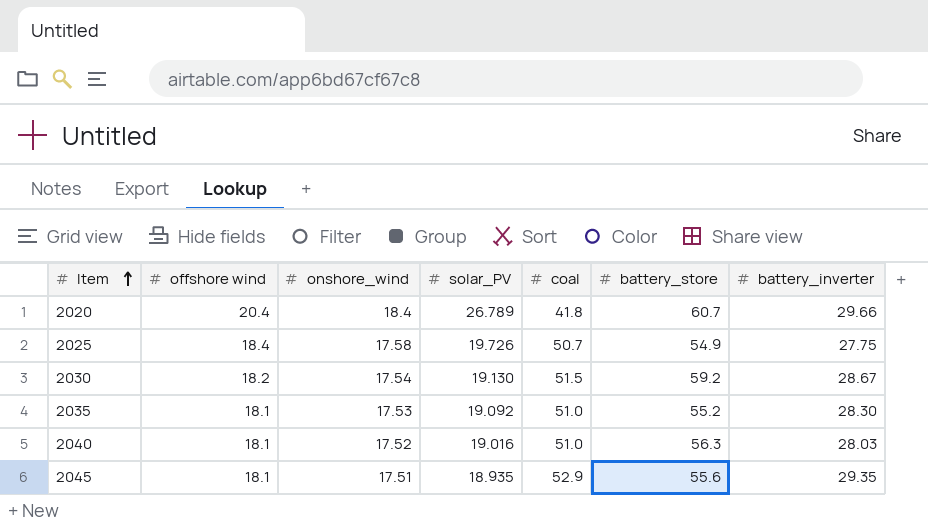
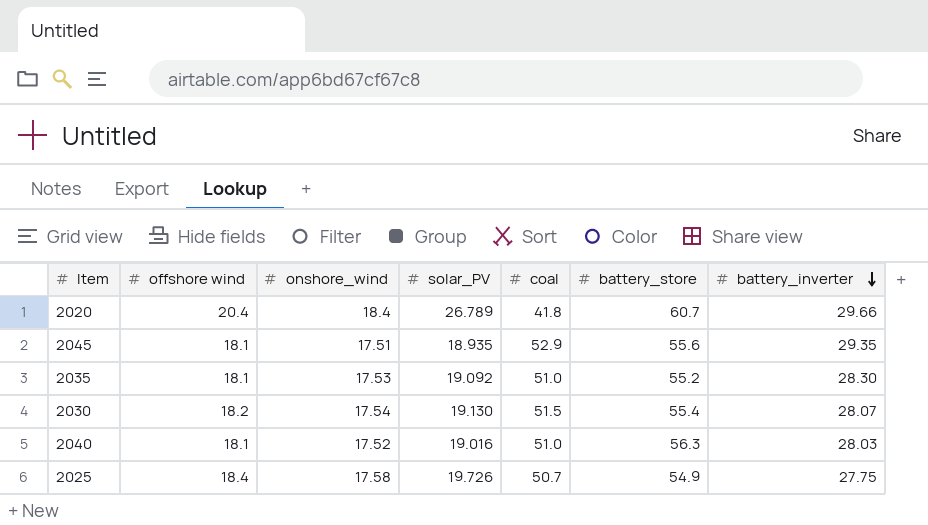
row order: Item ascending -> battery_inverter descending
2030 | battery_store: 59.2 -> 55.4
2030 | battery_inverter: 28.67 -> 28.07

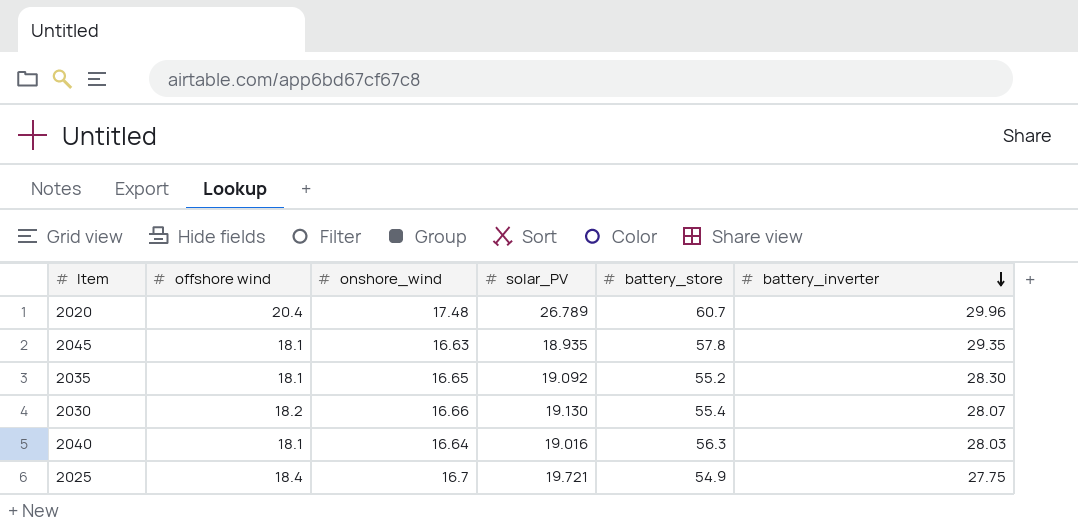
column coal | position: 5 -> none
2020 | onshore_wind: 18.4 -> 17.48
2020 | battery_inverter: 29.66 -> 29.96
2045 | onshore_wind: 17.51 -> 16.63
2045 | battery_store: 55.6 -> 57.8
2035 | onshore_wind: 17.53 -> 16.65
2030 | onshore_wind: 17.54 -> 16.66
2040 | onshore_wind: 17.52 -> 16.64
2025 | onshore_wind: 17.58 -> 16.7
2025 | solar_PV: 19.726 -> 19.721

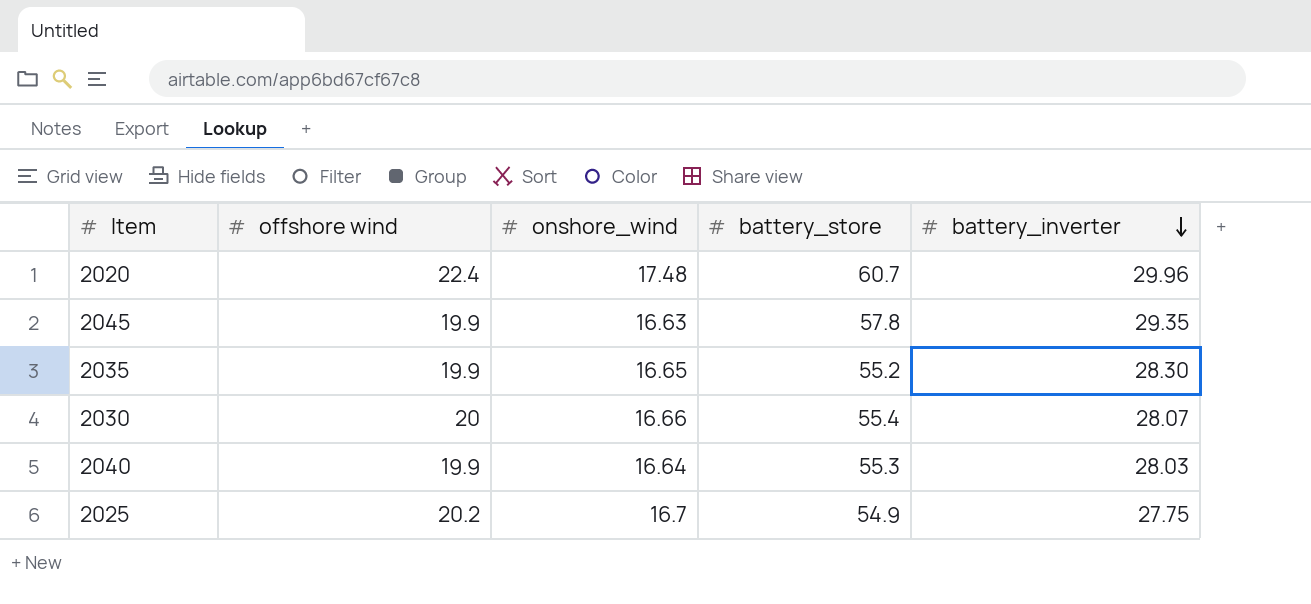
column solar_PV | position: 4 -> none
2020 | offshore wind: 20.4 -> 22.4
2045 | offshore wind: 18.1 -> 19.9
2035 | offshore wind: 18.1 -> 19.9
2030 | offshore wind: 18.2 -> 20
2040 | offshore wind: 18.1 -> 19.9
2040 | battery_store: 56.3 -> 55.3
2025 | offshore wind: 18.4 -> 20.2

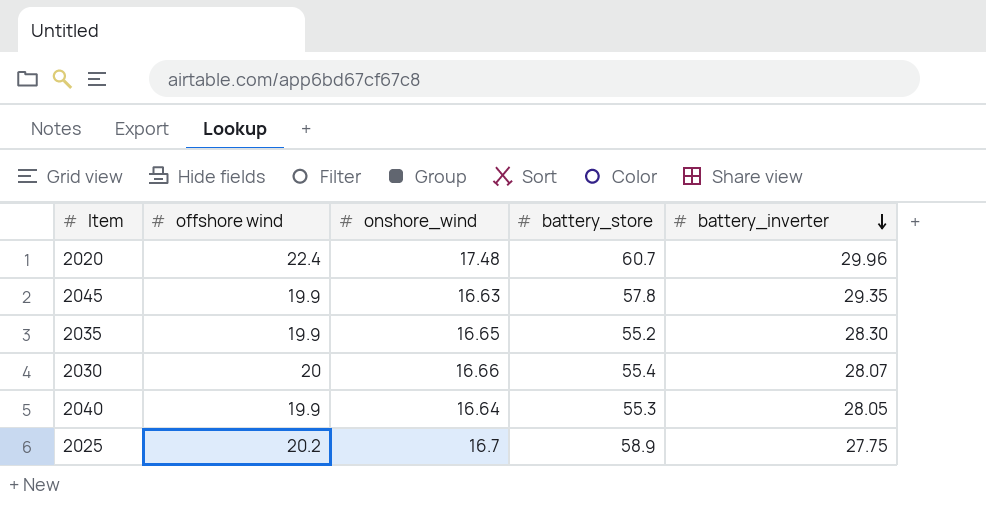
2040 | battery_inverter: 28.03 -> 28.05
2025 | battery_store: 54.9 -> 58.9

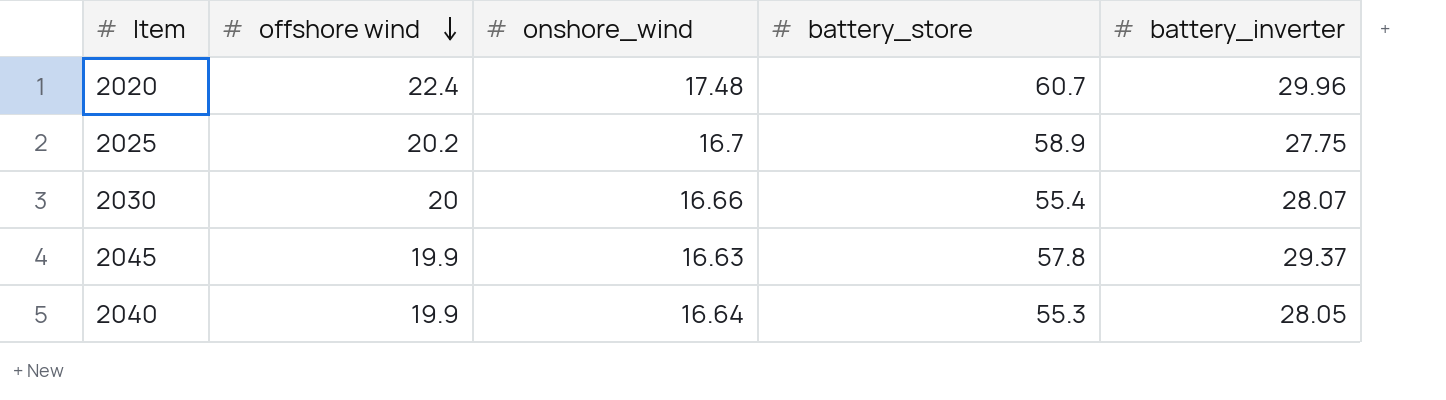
row order: battery_inverter descending -> offshore wind descending
row 2035: 19.9 | 16.65 | 55.2 | 28.30 -> none
2045 | battery_inverter: 29.35 -> 29.37

